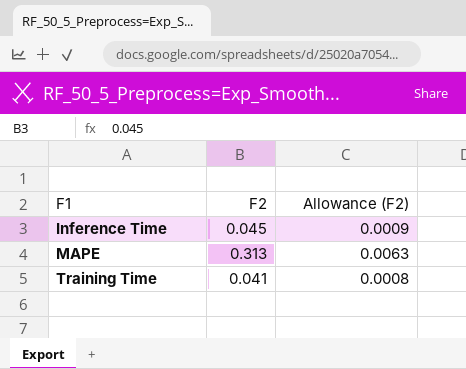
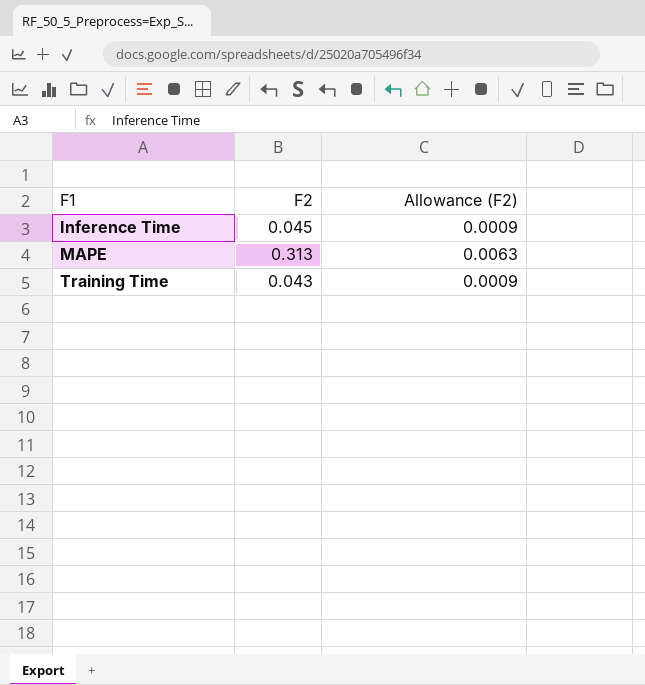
Training Time | F2: 0.041 -> 0.043
Training Time | Allowance (F2): 0.0008 -> 0.0009

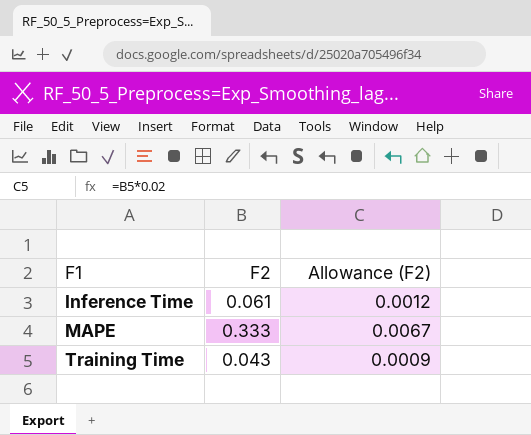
Inference Time | F2: 0.045 -> 0.061
Inference Time | Allowance (F2): 0.0009 -> 0.0012
MAPE | F2: 0.313 -> 0.333
MAPE | Allowance (F2): 0.0063 -> 0.0067

